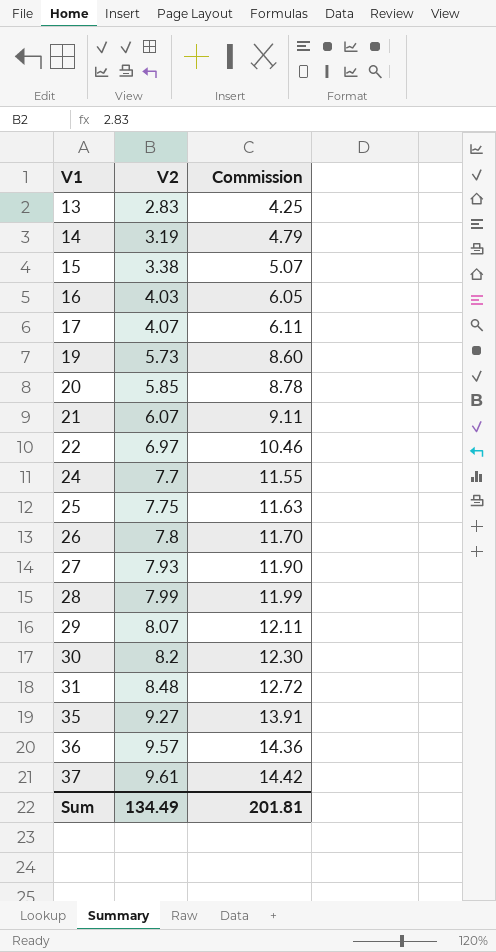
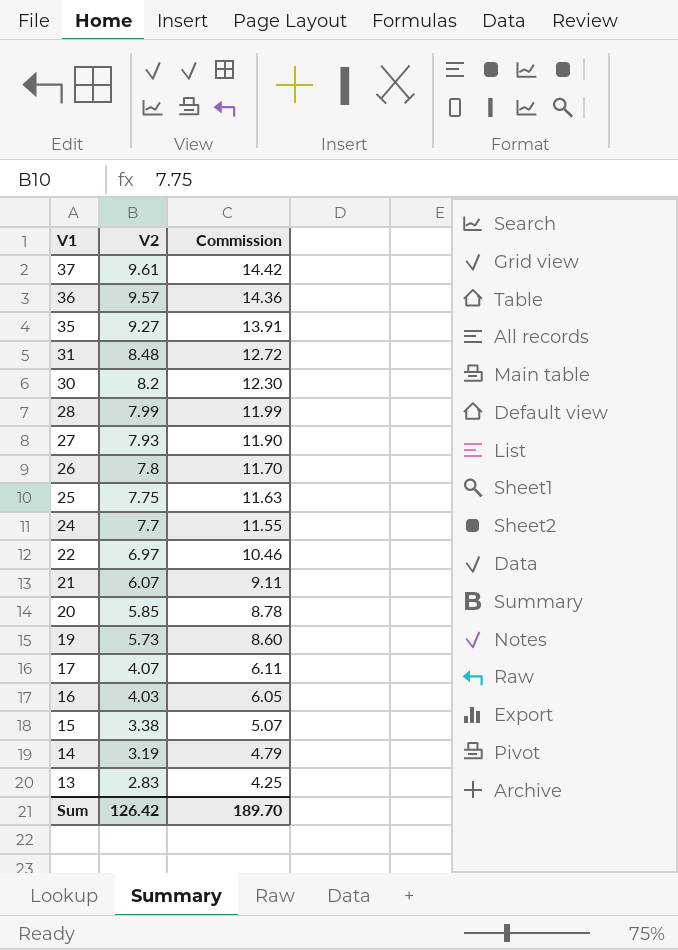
row order: V1 ascending -> V1 descending
row 29: 8.07 | 12.11 -> none
Sum | V2: 134.49 -> 126.42
Sum | Commission: 201.81 -> 189.70

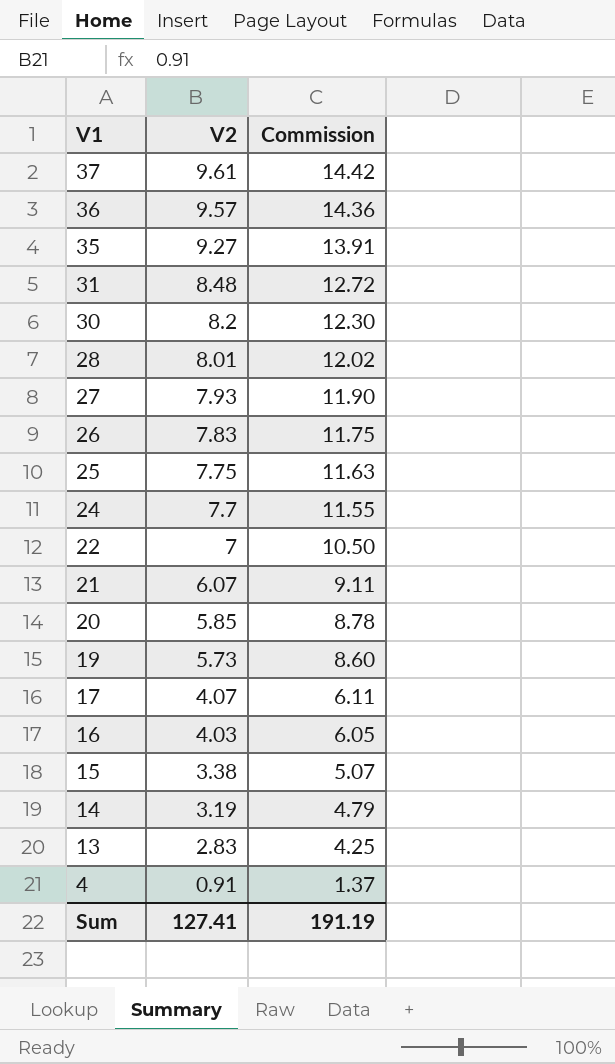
28 | V2: 7.99 -> 8.01
28 | Commission: 11.99 -> 12.02
26 | V2: 7.8 -> 7.83
26 | Commission: 11.70 -> 11.75
22 | V2: 6.97 -> 7
22 | Commission: 10.46 -> 10.50
row 4: none -> 0.91 | 1.37
Sum | V2: 126.42 -> 127.41
Sum | Commission: 189.70 -> 191.19

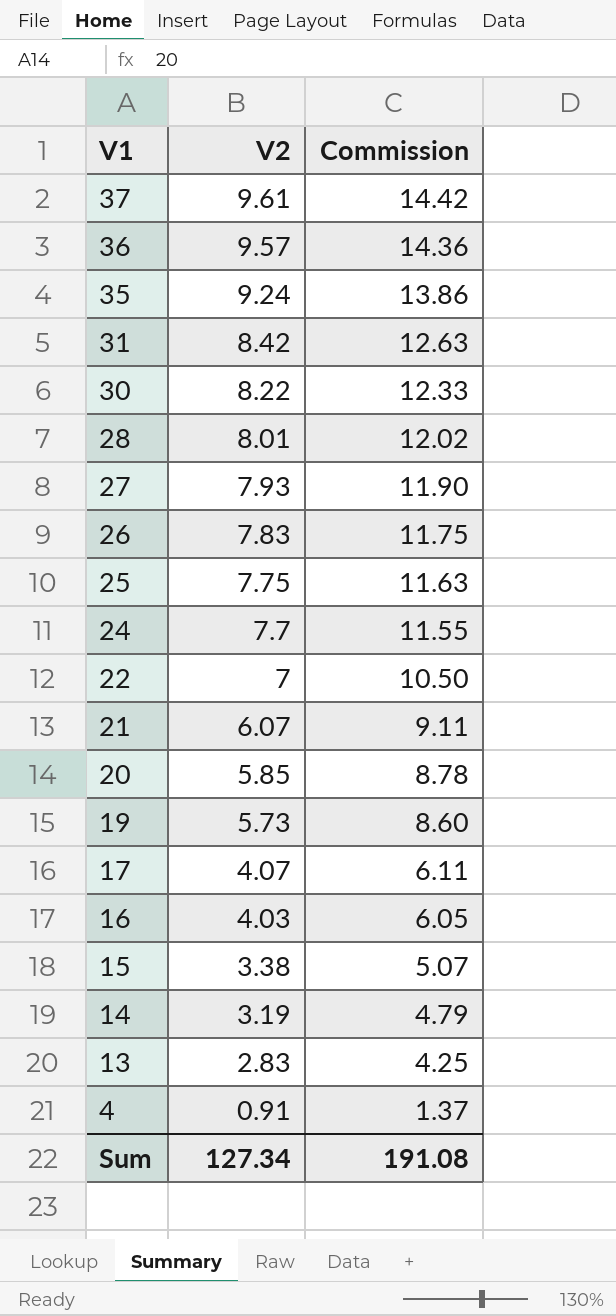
35 | V2: 9.27 -> 9.24
35 | Commission: 13.91 -> 13.86
31 | V2: 8.48 -> 8.42
31 | Commission: 12.72 -> 12.63
30 | V2: 8.2 -> 8.22
30 | Commission: 12.30 -> 12.33
Sum | V2: 127.41 -> 127.34
Sum | Commission: 191.19 -> 191.08

